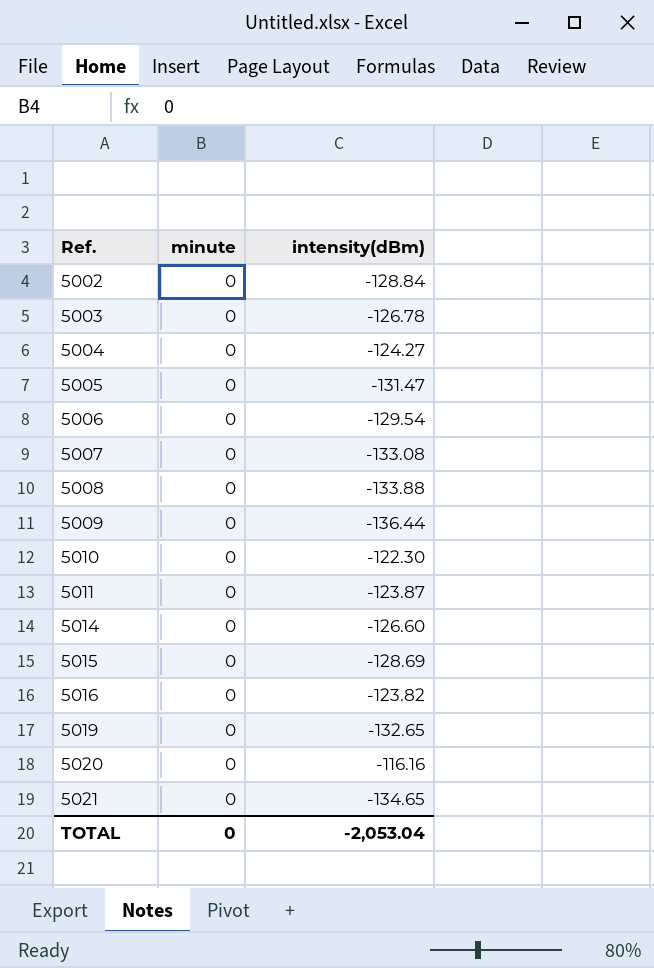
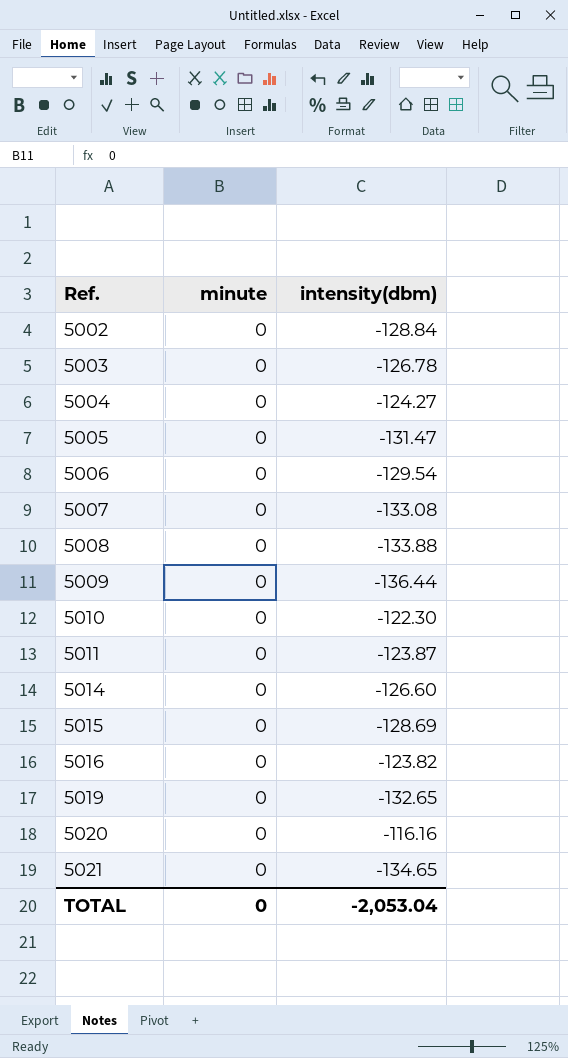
column name: intensity(dBm) -> intensity(dbm)

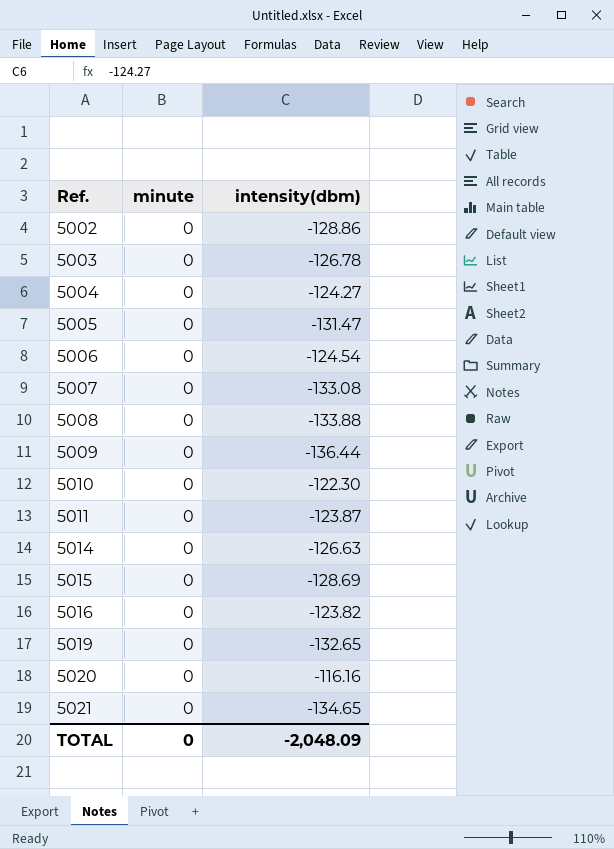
5002 | intensity(dbm): -128.84 -> -128.86
5006 | intensity(dbm): -129.54 -> -124.54
5014 | intensity(dbm): -126.60 -> -126.63
TOTAL | intensity(dbm): -2,053.04 -> -2,048.09

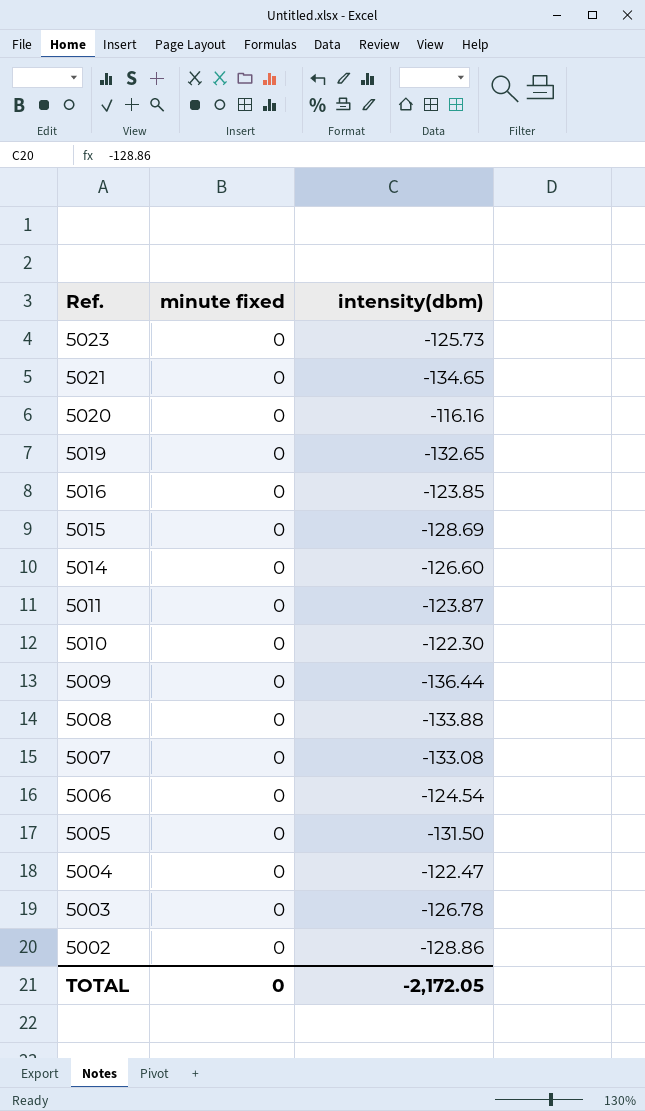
row order: Ref. ascending -> Ref. descending
column name: minute -> minute fixed
row 5023: none -> 0 | -125.73
5016 | intensity(dbm): -123.82 -> -123.85
5014 | intensity(dbm): -126.63 -> -126.60
5005 | intensity(dbm): -131.47 -> -131.50
5004 | intensity(dbm): -124.27 -> -122.47
TOTAL | intensity(dbm): -2,048.09 -> -2,172.05

